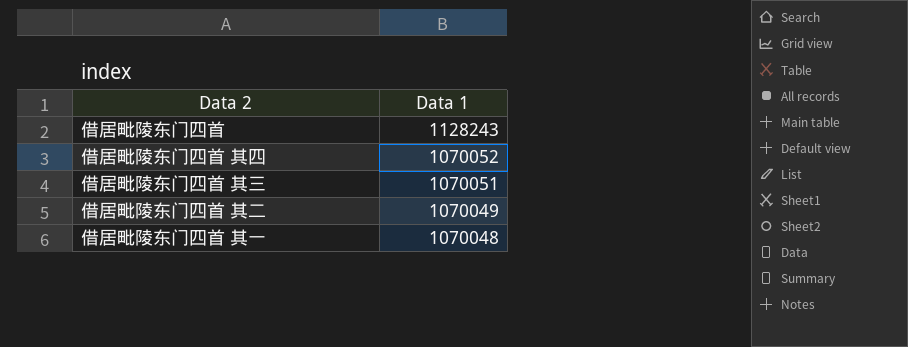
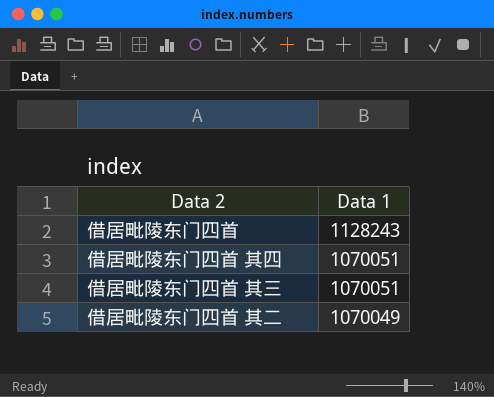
row 借居毗陵东门四首 其一: 1070048 -> none
借居毗陵东门四首 其四 | Data 1: 1070052 -> 1070051

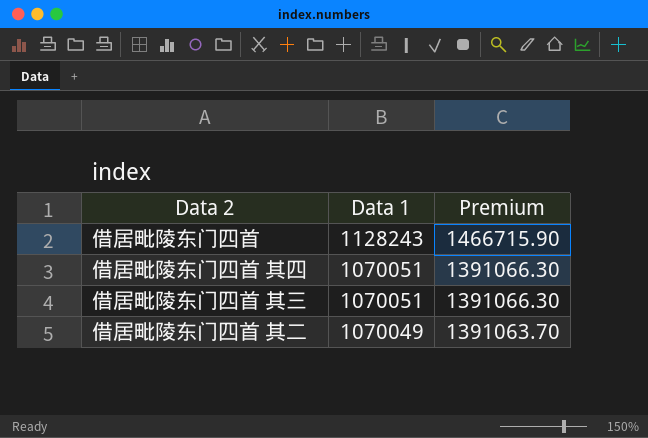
column Premium | formula: none -> [Data 1] * 1.3

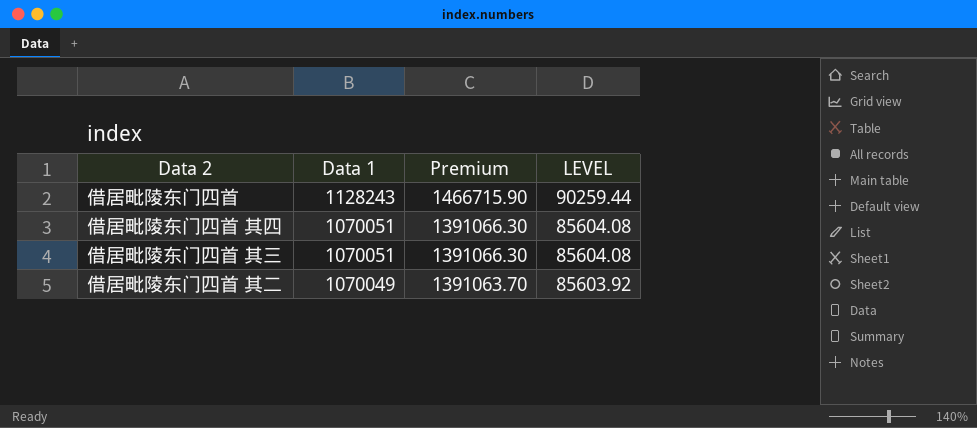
column LEVEL | formula: none -> [Data 1] * 0.08

